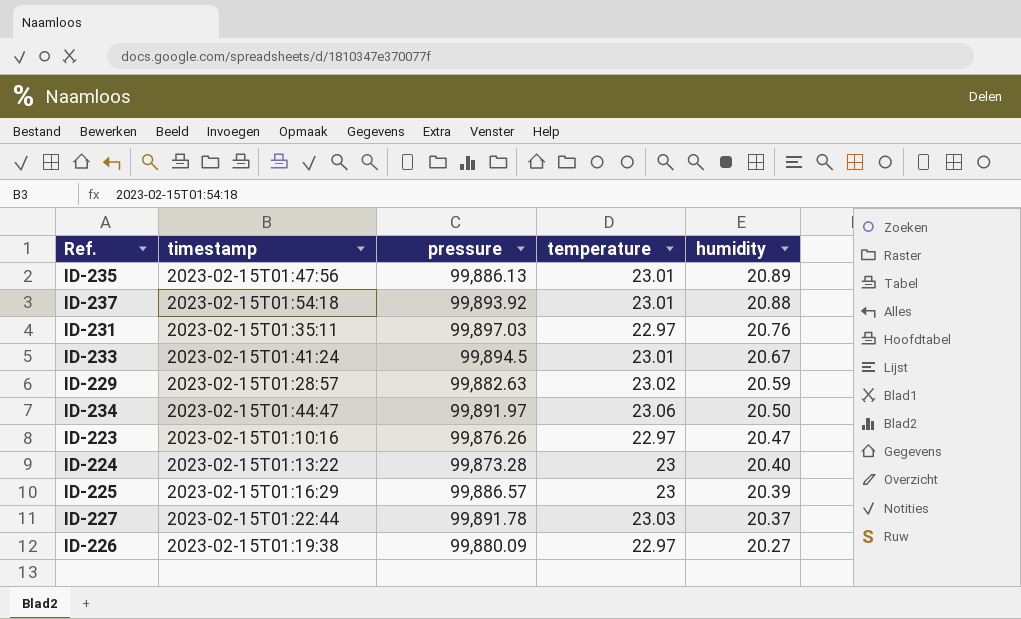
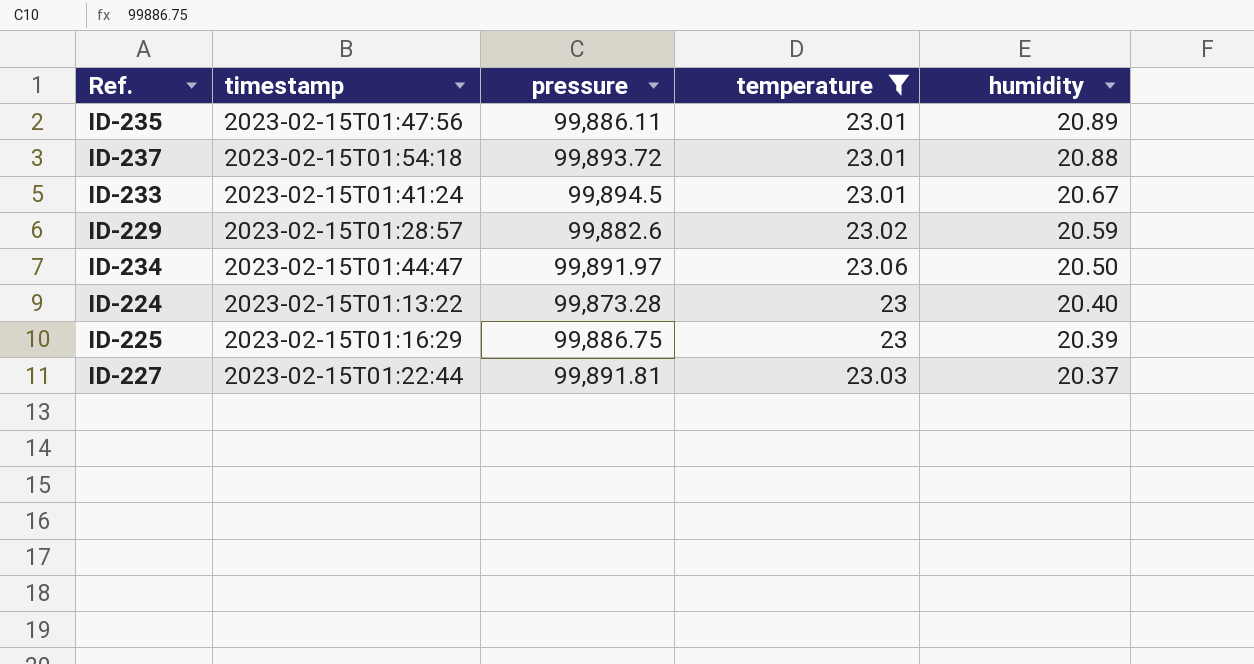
filter: none -> temperature != 22.97
ID-235 | pressure: 99,886.13 -> 99,886.11
ID-237 | pressure: 99,893.92 -> 99,893.72
ID-229 | pressure: 99,882.63 -> 99,882.6
ID-225 | pressure: 99,886.57 -> 99,886.75
ID-227 | pressure: 99,891.78 -> 99,891.81

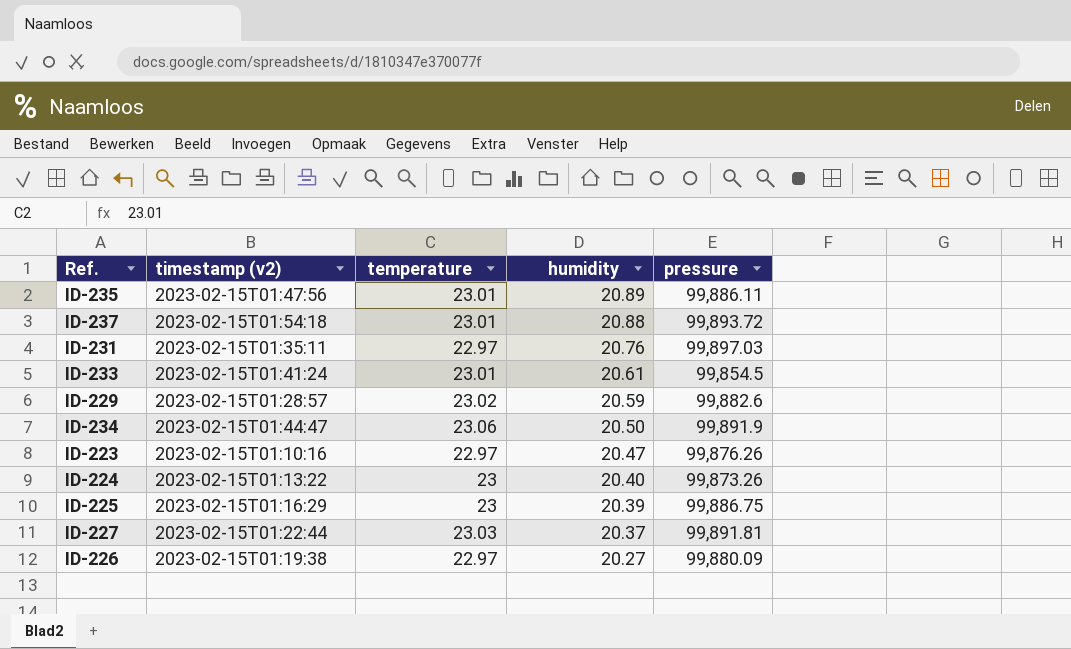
filter: temperature != 22.97 -> none
column name: timestamp -> timestamp (v2)
column pressure | position: 3 -> 5
ID-233 | humidity: 20.67 -> 20.61
ID-233 | pressure: 99,894.5 -> 99,854.5
ID-234 | pressure: 99,891.97 -> 99,891.9
ID-224 | pressure: 99,873.28 -> 99,873.26

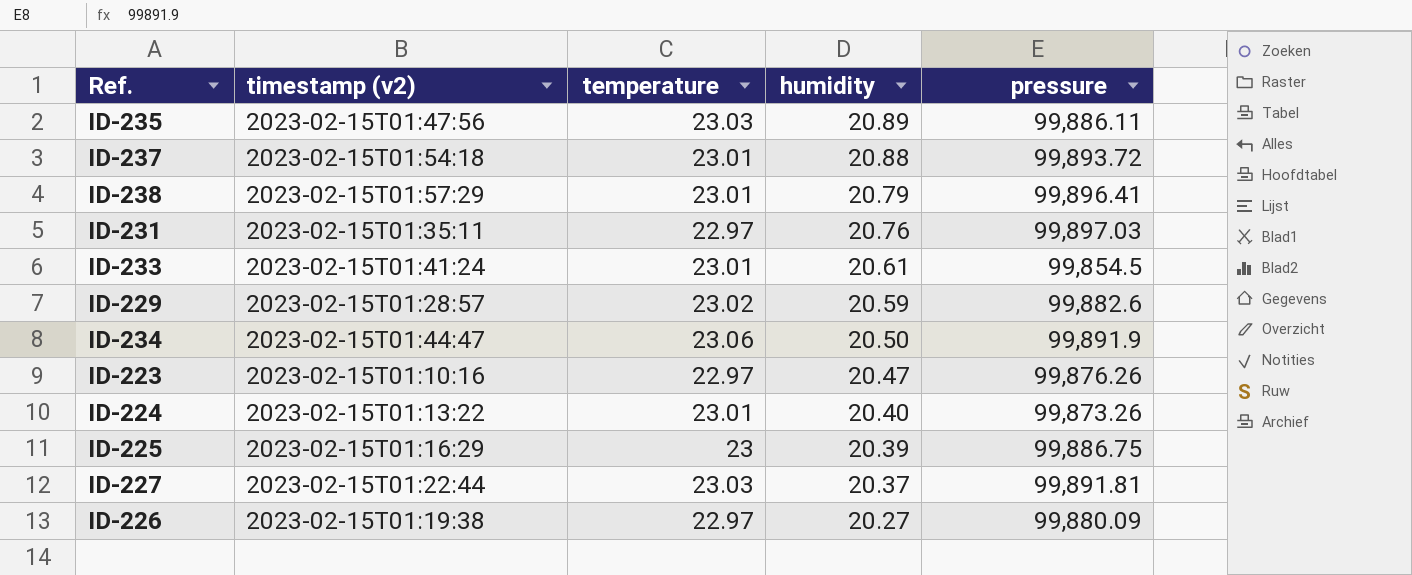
ID-235 | temperature: 23.01 -> 23.03
row ID-238: none -> 2023-02-15T01:57:29 | 23.01 | 20.79 | 99,896.41
ID-224 | temperature: 23 -> 23.01

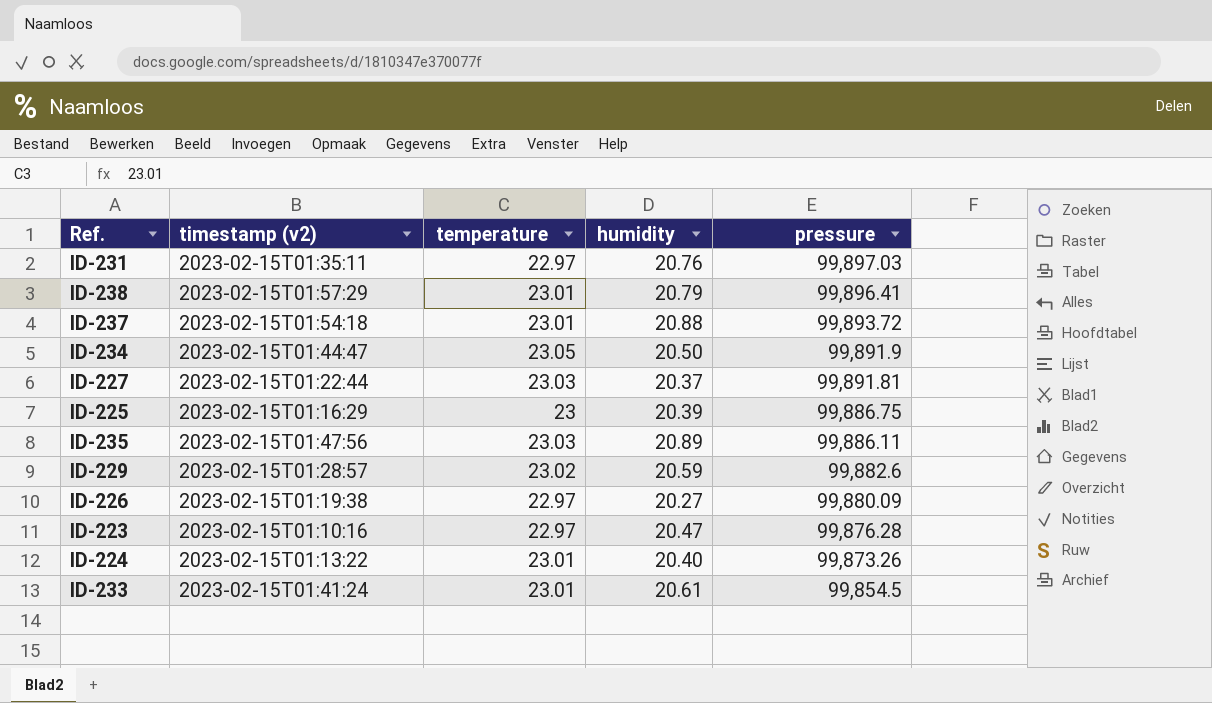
row order: humidity descending -> pressure descending
ID-234 | temperature: 23.06 -> 23.05
ID-223 | pressure: 99,876.26 -> 99,876.28

